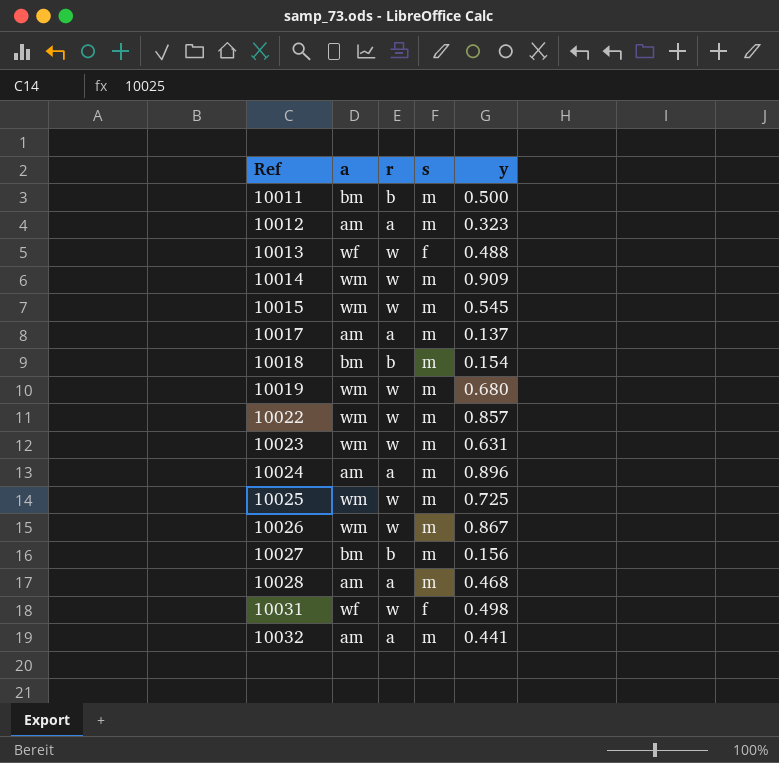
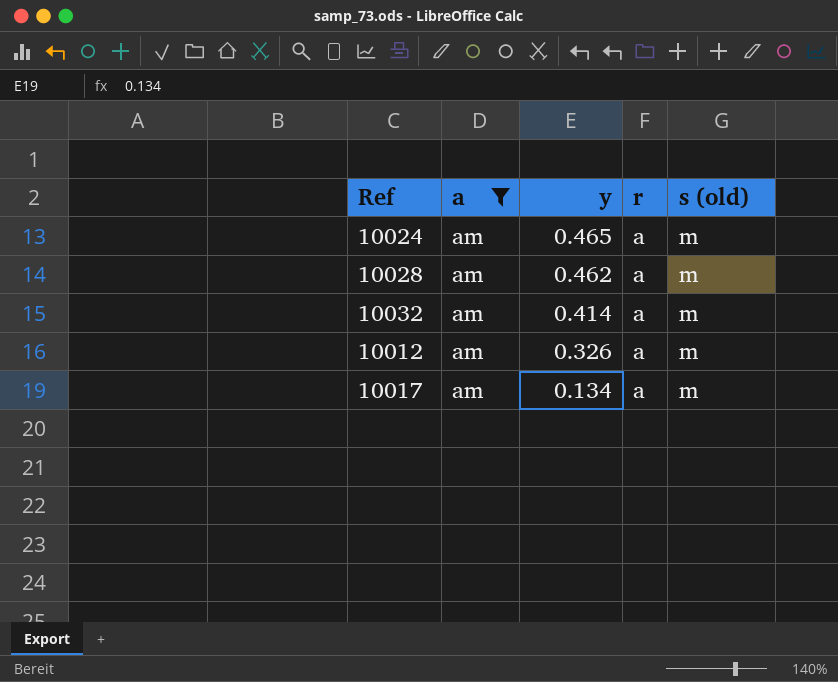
filter: none -> a = am
row order: Ref ascending -> y descending
column y | position: 5 -> 3
column name: s -> s (old)
10024 | y: 0.896 -> 0.465
10028 | y: 0.468 -> 0.462
10032 | y: 0.441 -> 0.414
10012 | y: 0.323 -> 0.326
10017 | y: 0.137 -> 0.134

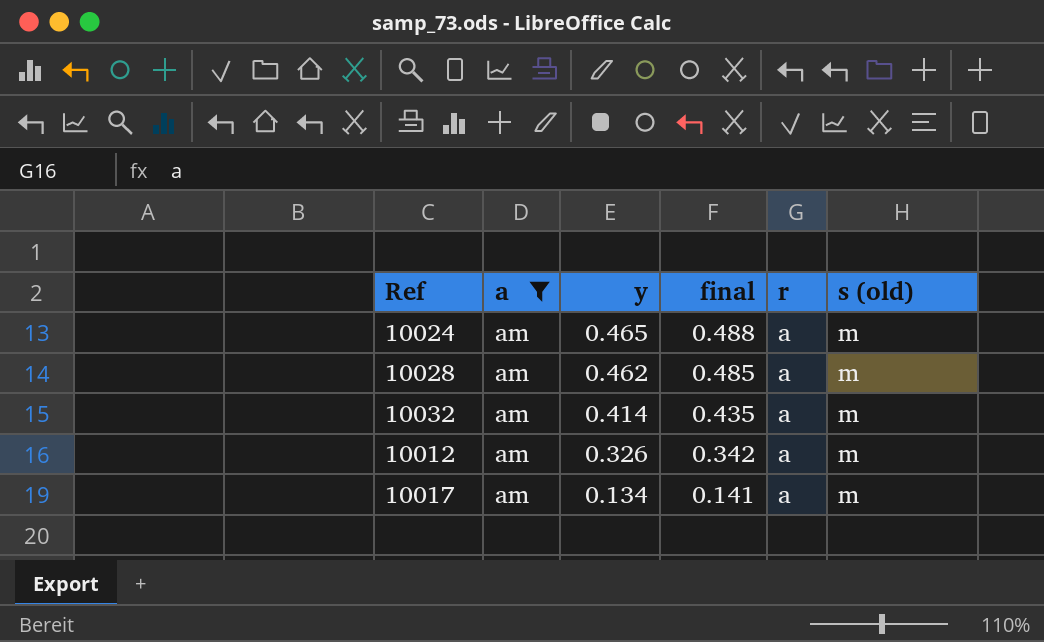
column final | formula: none -> [y] * 1.05

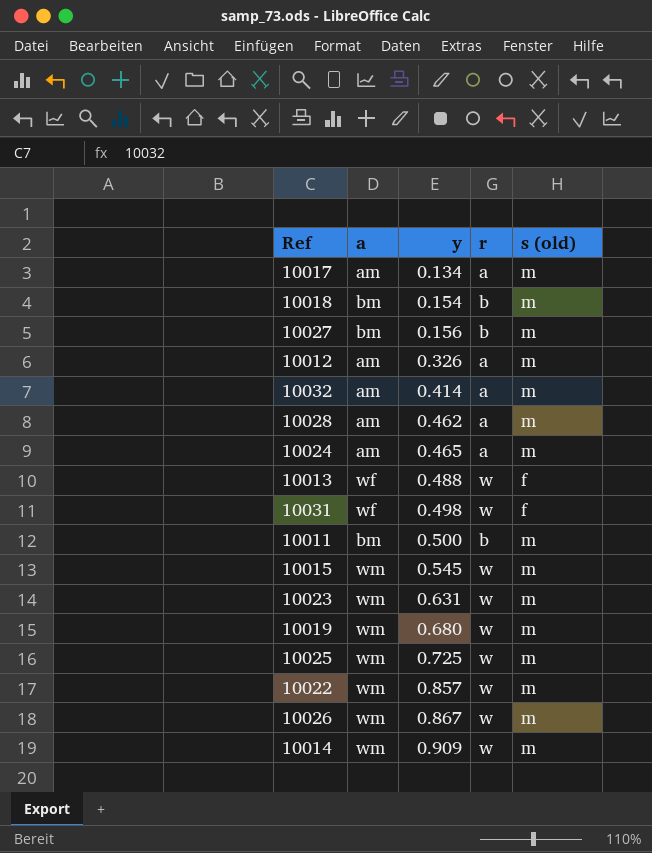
filter: a = am -> none
row order: y descending -> y ascending
column final | formula: [y] * 1.05 -> none

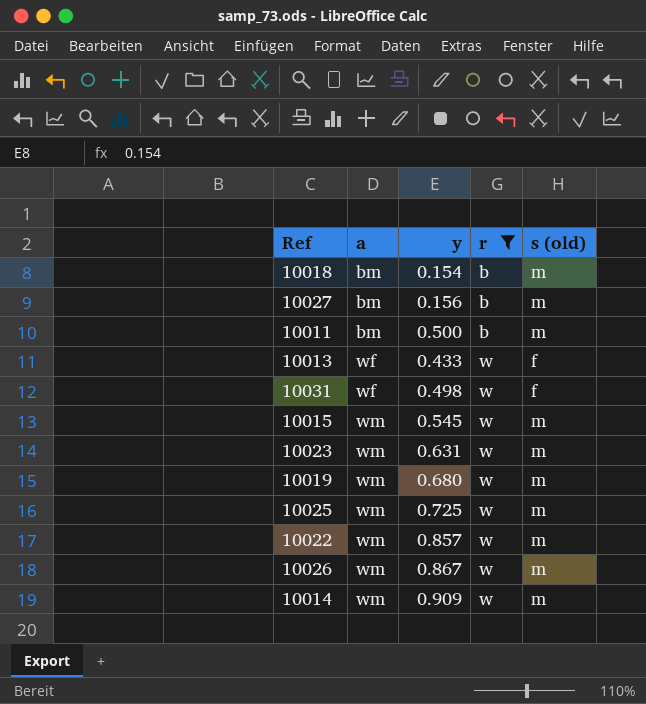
filter: none -> r != a
row order: y ascending -> a ascending
10013 | y: 0.488 -> 0.433

